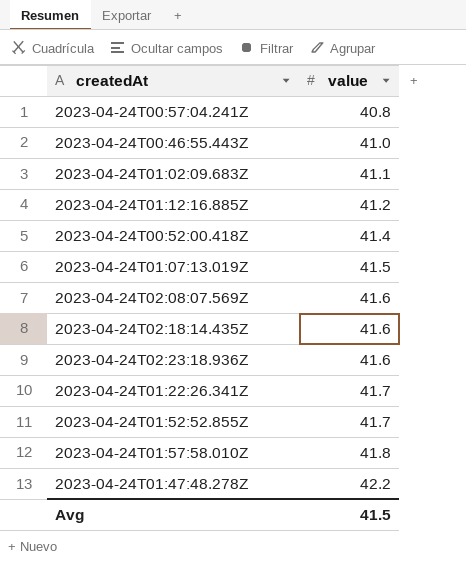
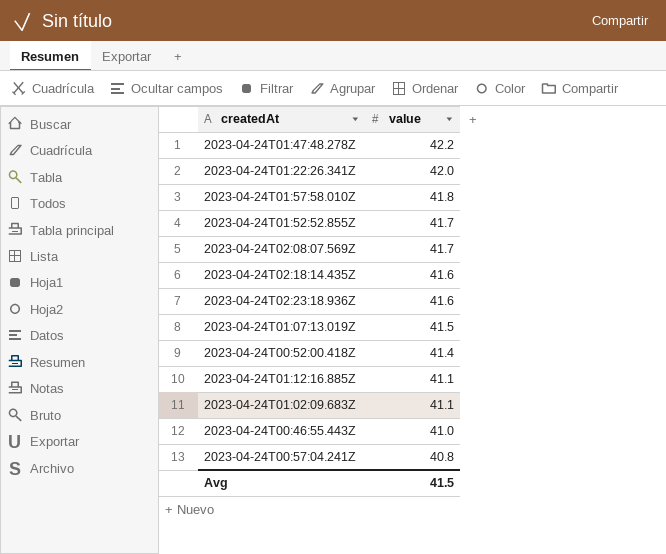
row order: value ascending -> value descending
2023-04-24T01:22:26.341Z | value: 41.7 -> 42.0
2023-04-24T02:08:07.569Z | value: 41.6 -> 41.7
2023-04-24T01:12:16.885Z | value: 41.2 -> 41.1

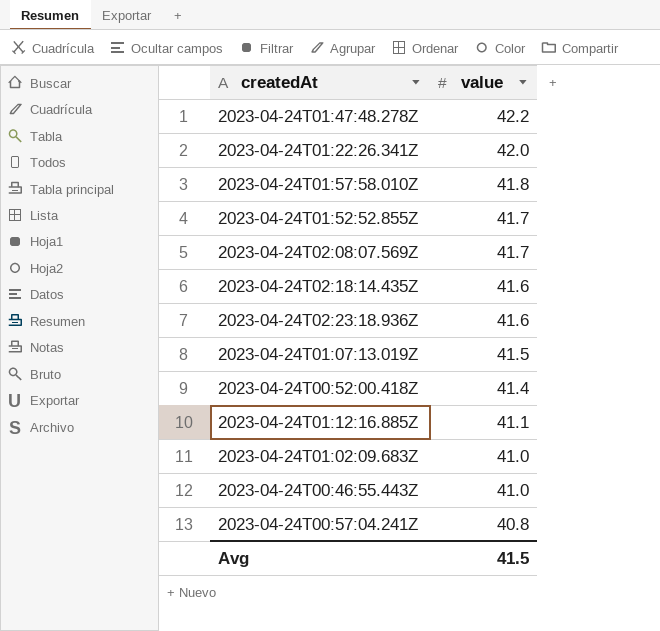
2023-04-24T01:02:09.683Z | value: 41.1 -> 41.0

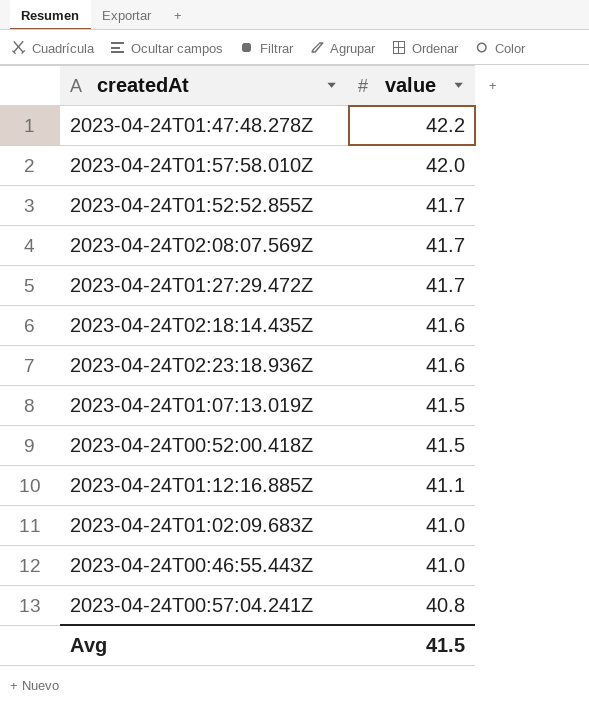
row 2023-04-24T01:22:26.341Z: 42.0 -> none
2023-04-24T01:57:58.010Z | value: 41.8 -> 42.0
row 2023-04-24T01:27:29.472Z: none -> 41.7
2023-04-24T00:52:00.418Z | value: 41.4 -> 41.5

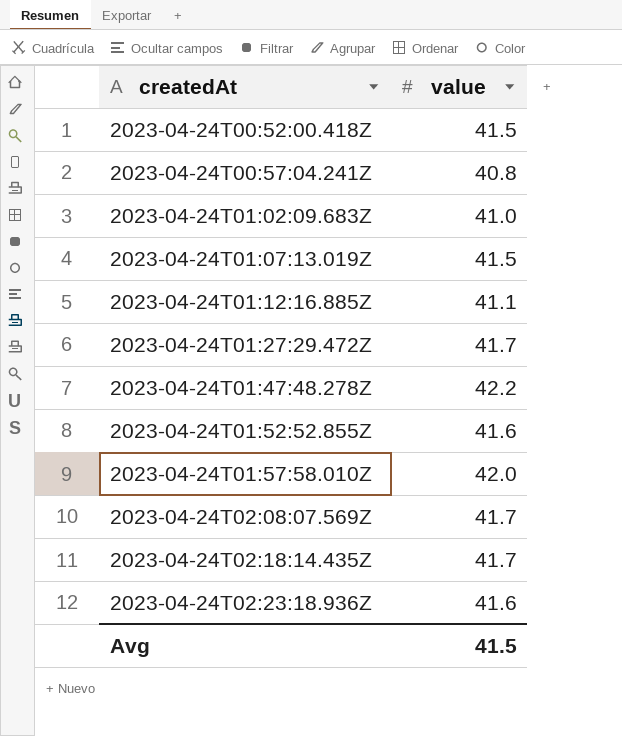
row order: value descending -> createdAt ascending
row 2023-04-24T00:46:55.443Z: 41.0 -> none
2023-04-24T01:52:52.855Z | value: 41.7 -> 41.6
2023-04-24T02:18:14.435Z | value: 41.6 -> 41.7

